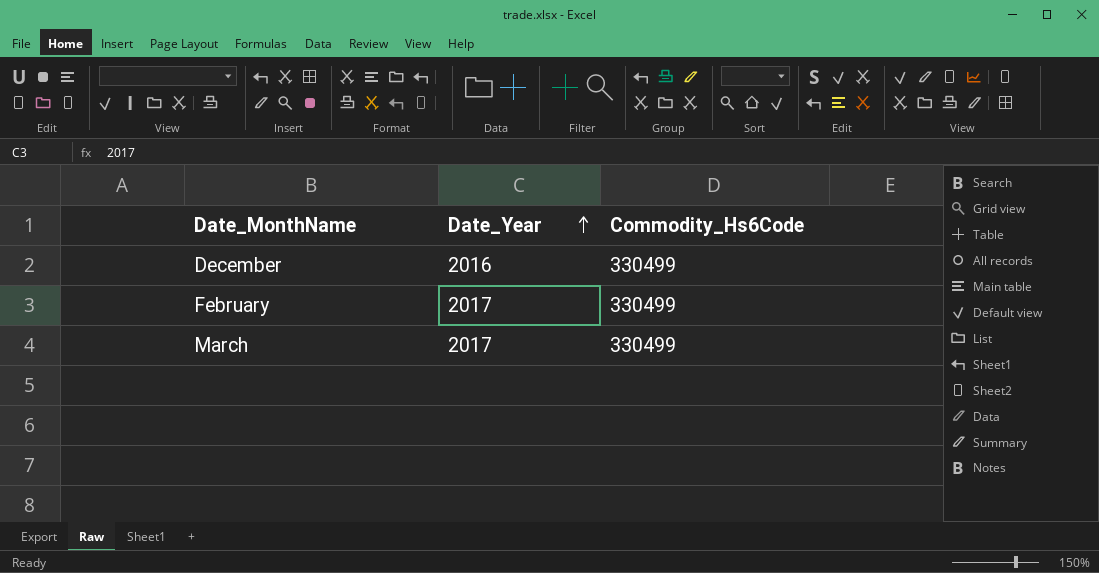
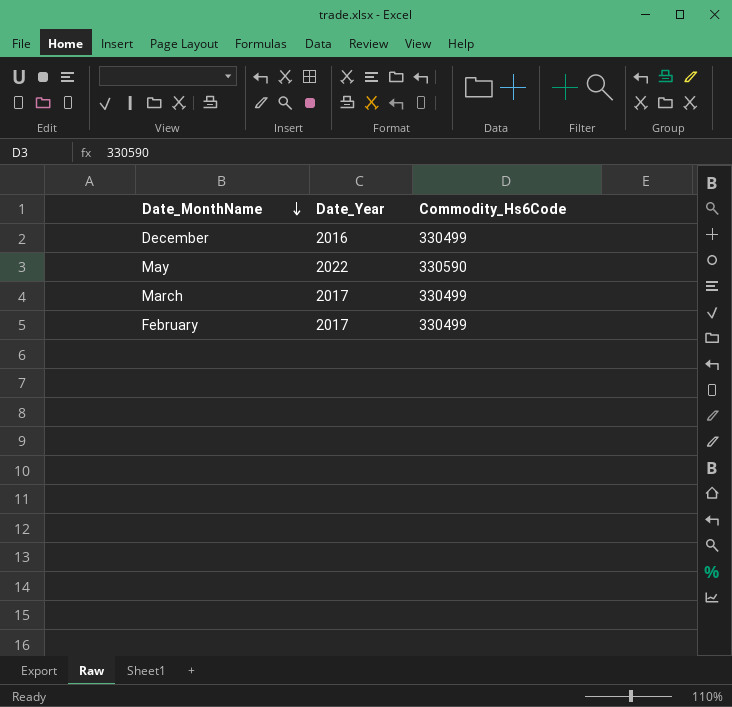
row order: Date_Year ascending -> Date_MonthName descending
row May: none -> 2022 | 330590

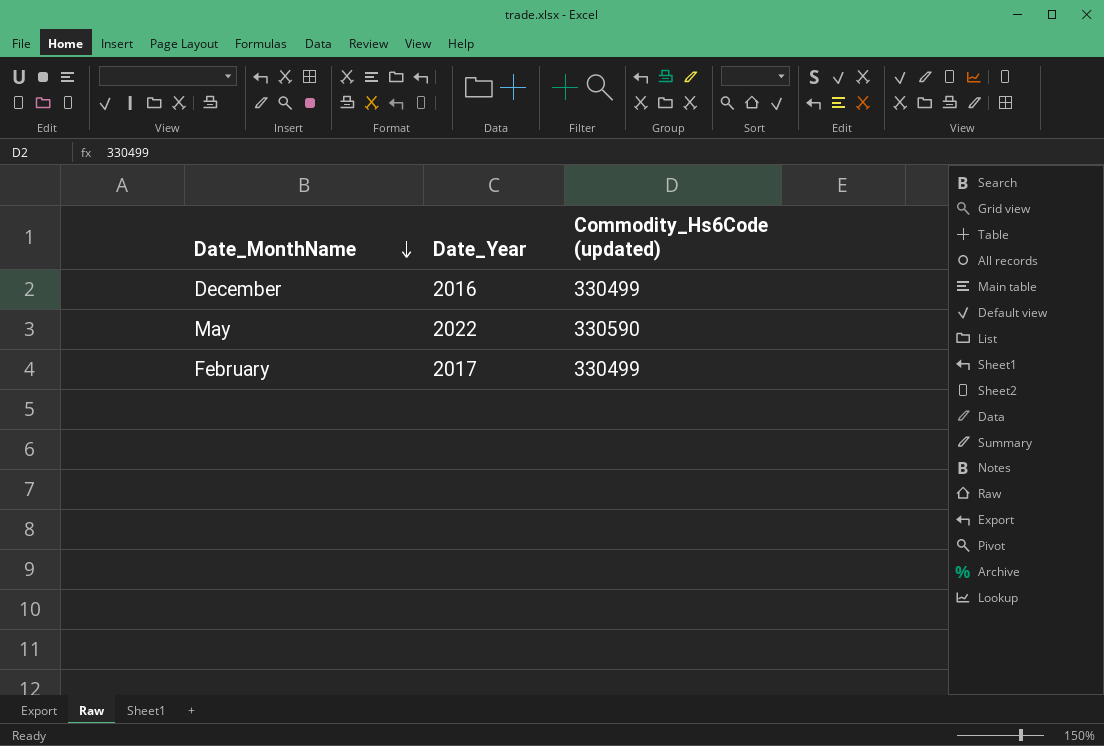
column name: Commodity_Hs6Code -> Commodity_Hs6Code (updated)
row March: 2017 | 330499 -> none

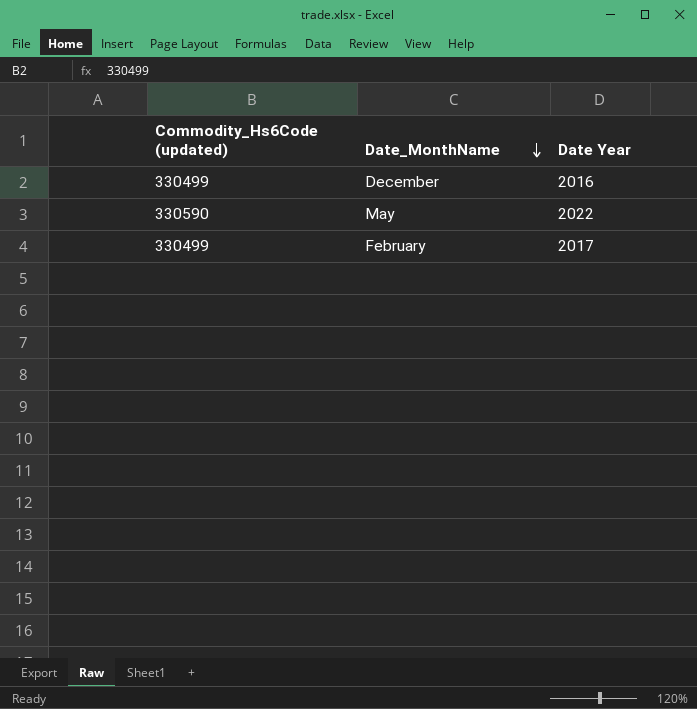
column Commodity_Hs6Code (updated) | position: 3 -> 1
column name: Date_Year -> Date Year

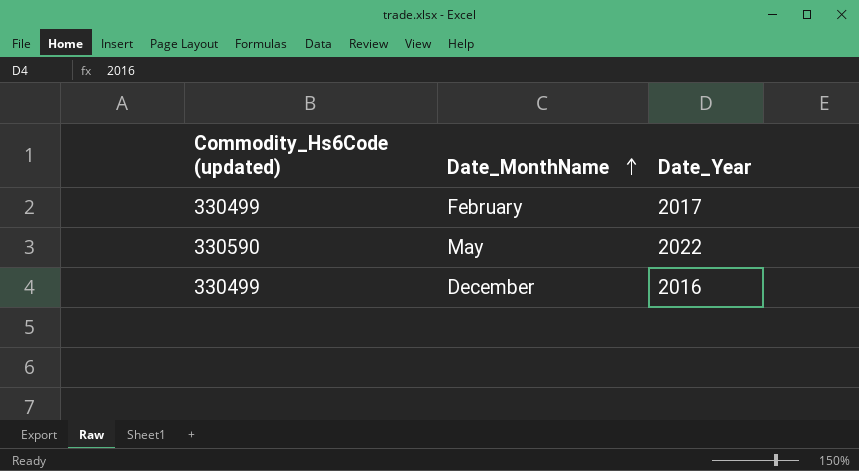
row order: Date_MonthName descending -> Date_MonthName ascending
column name: Date Year -> Date_Year

